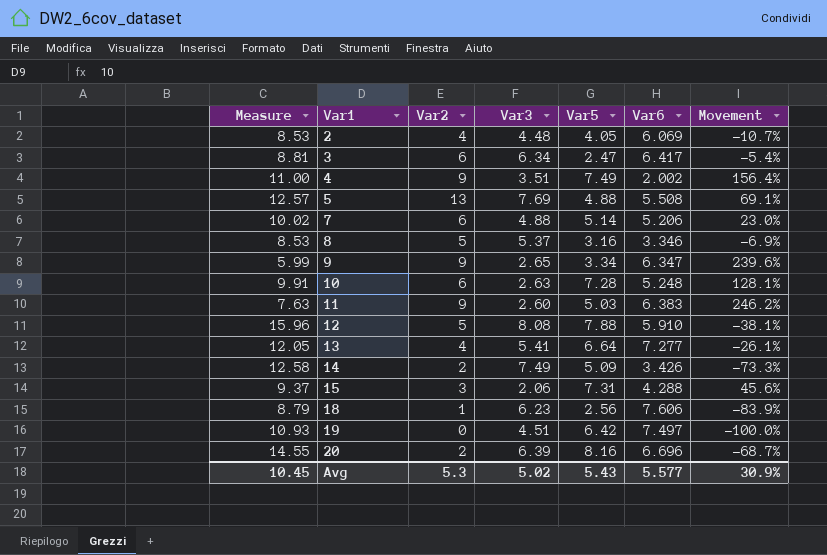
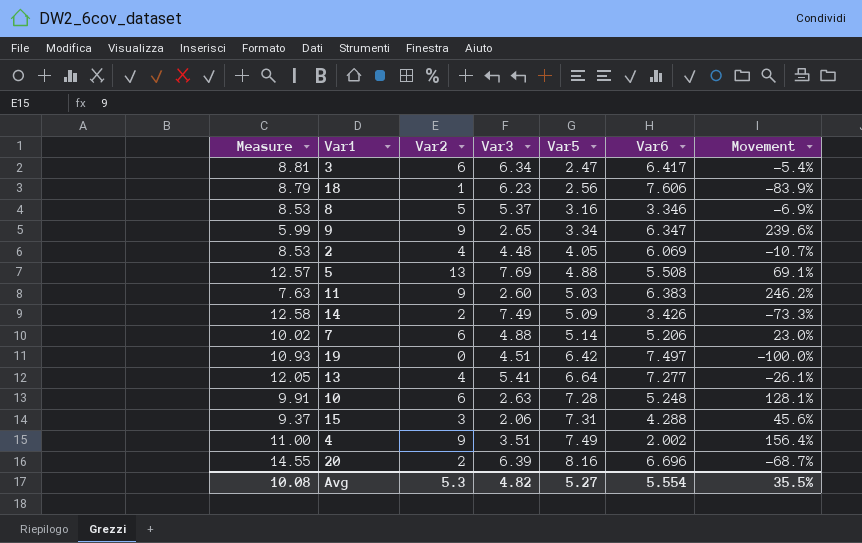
row order: Var1 ascending -> Var5 ascending
row 12: 15.96 | 5 | 8.08 | 7.88 | 5.910 | -38.1% -> none
Avg | Measure: 10.45 -> 10.08
Avg | Var3: 5.02 -> 4.82
Avg | Var5: 5.43 -> 5.27
Avg | Var6: 5.577 -> 5.554
Avg | Movement: 30.9% -> 35.5%

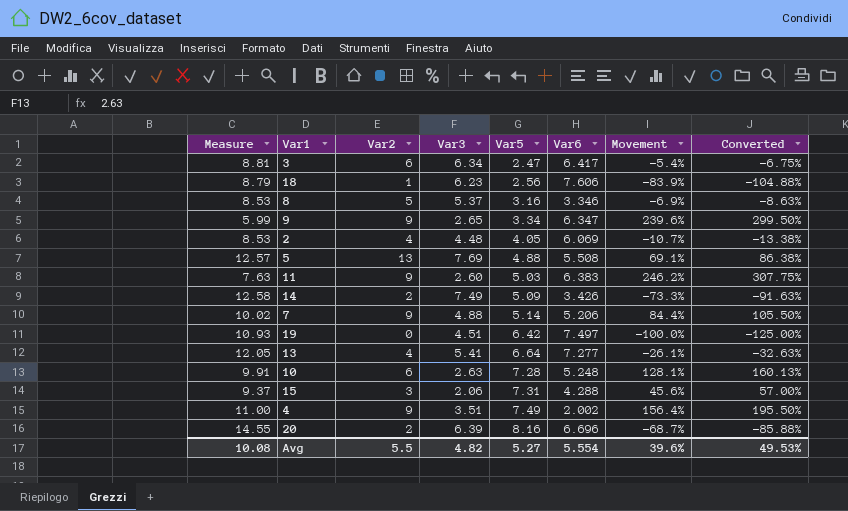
column Converted | formula: none -> [Movement] * 1.25
7 | Var2: 6 -> 9
7 | Movement: 23.0% -> 84.4%
Avg | Var2: 5.3 -> 5.5
Avg | Movement: 35.5% -> 39.6%

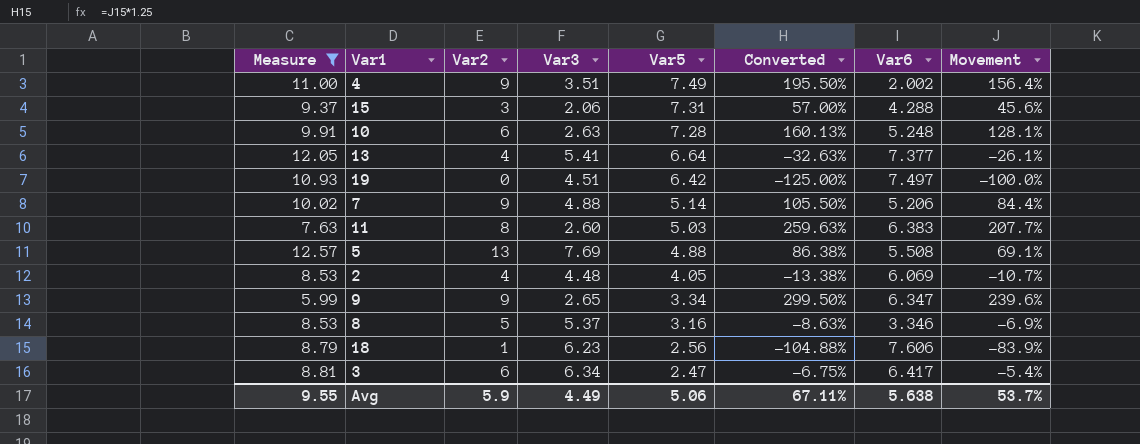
filter: none -> Measure <= 12.57
row order: Var5 ascending -> Var5 descending
column Converted | position: 8 -> 6
13 | Var6: 7.277 -> 7.377
11 | Var2: 9 -> 8
11 | Converted: 307.75% -> 259.63%
11 | Movement: 246.2% -> 207.7%
Avg | Measure: 10.08 -> 9.55
Avg | Var2: 5.5 -> 5.9
Avg | Var3: 4.82 -> 4.49
Avg | Var5: 5.27 -> 5.06
Avg | Converted: 49.53% -> 67.11%
Avg | Var6: 5.554 -> 5.638
Avg | Movement: 39.6% -> 53.7%

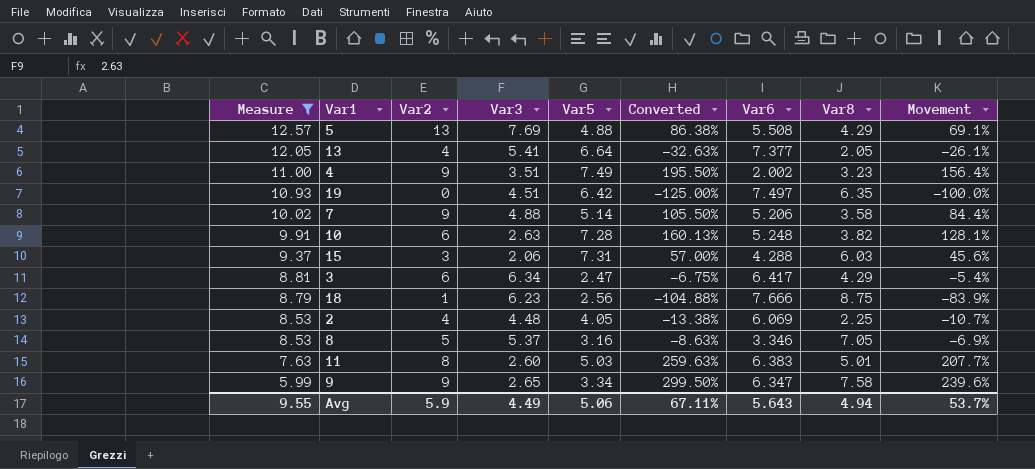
row order: Var5 descending -> Measure descending
column Var8 | position: none -> 8
18 | Var6: 7.606 -> 7.666
Avg | Var6: 5.638 -> 5.643

